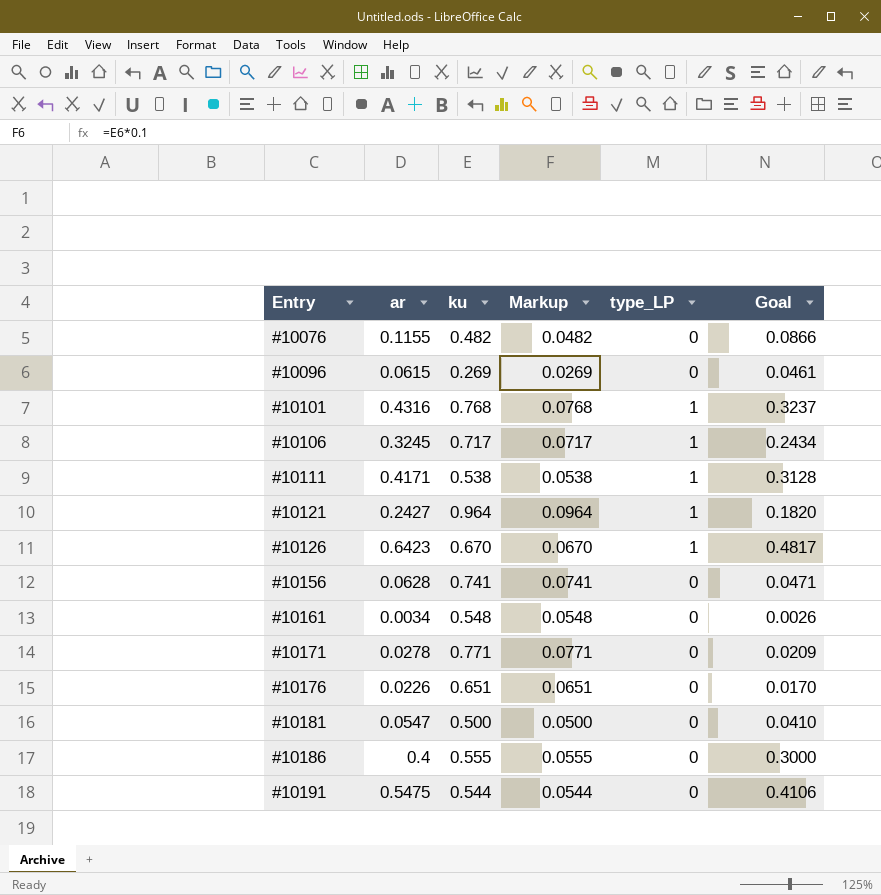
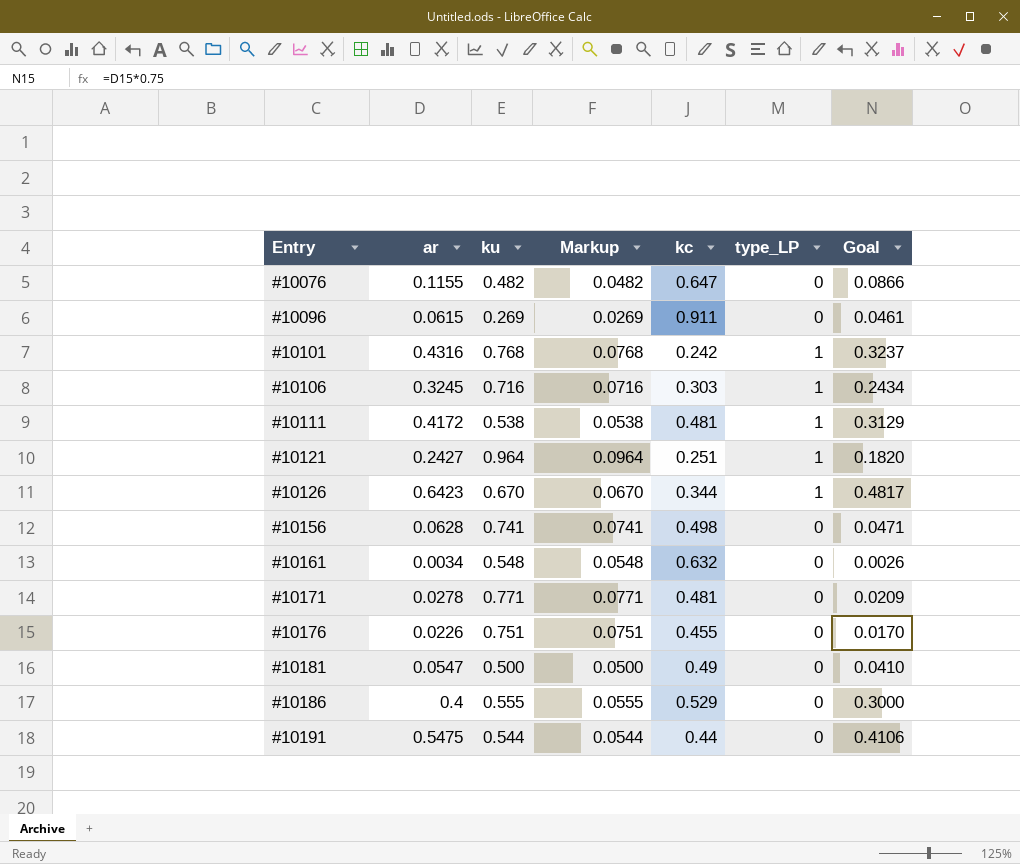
column kc | position: none -> 5
#10106 | ku: 0.717 -> 0.716
#10106 | Markup: 0.0717 -> 0.0716
#10111 | ar: 0.4171 -> 0.4172
#10111 | Goal: 0.3128 -> 0.3129
#10176 | ku: 0.651 -> 0.751
#10176 | Markup: 0.0651 -> 0.0751

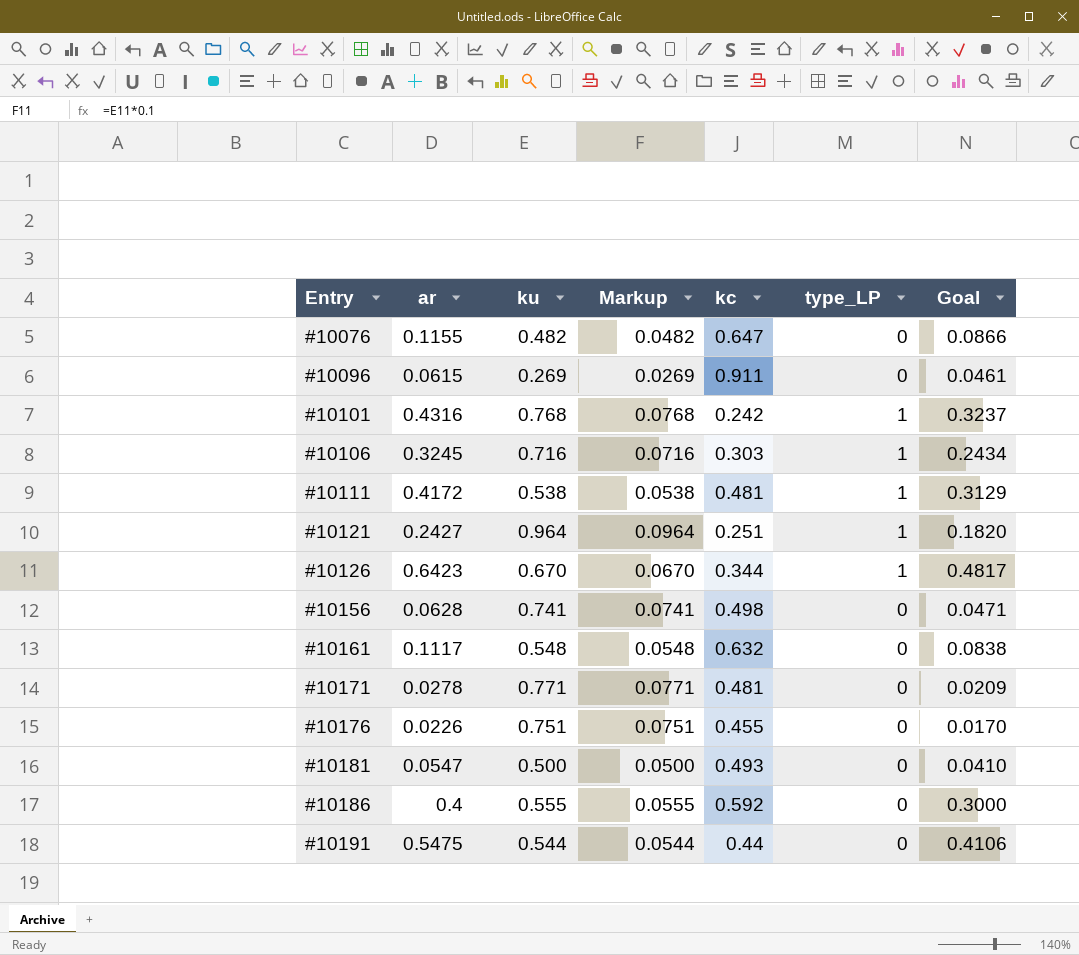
#10161 | ar: 0.0034 -> 0.1117
#10161 | Goal: 0.0026 -> 0.0838
#10181 | kc: 0.49 -> 0.493
#10186 | kc: 0.529 -> 0.592

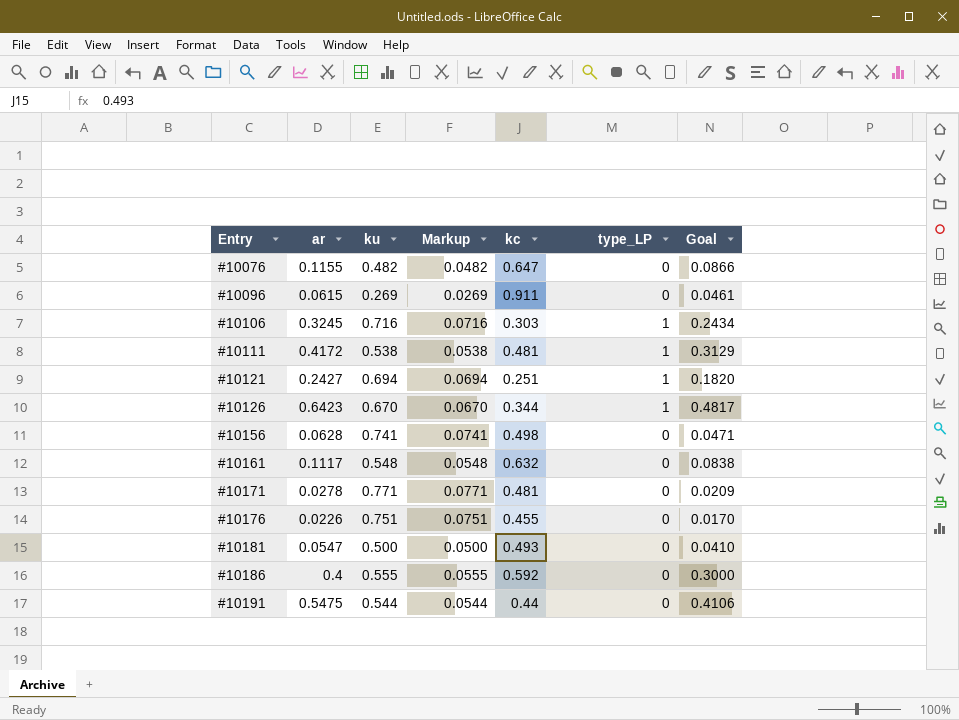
row #10101: 0.4316 | 0.768 | 0.0768 | 0.242 | 1 | 0.3237 -> none
#10121 | ku: 0.964 -> 0.694
#10121 | Markup: 0.0964 -> 0.0694

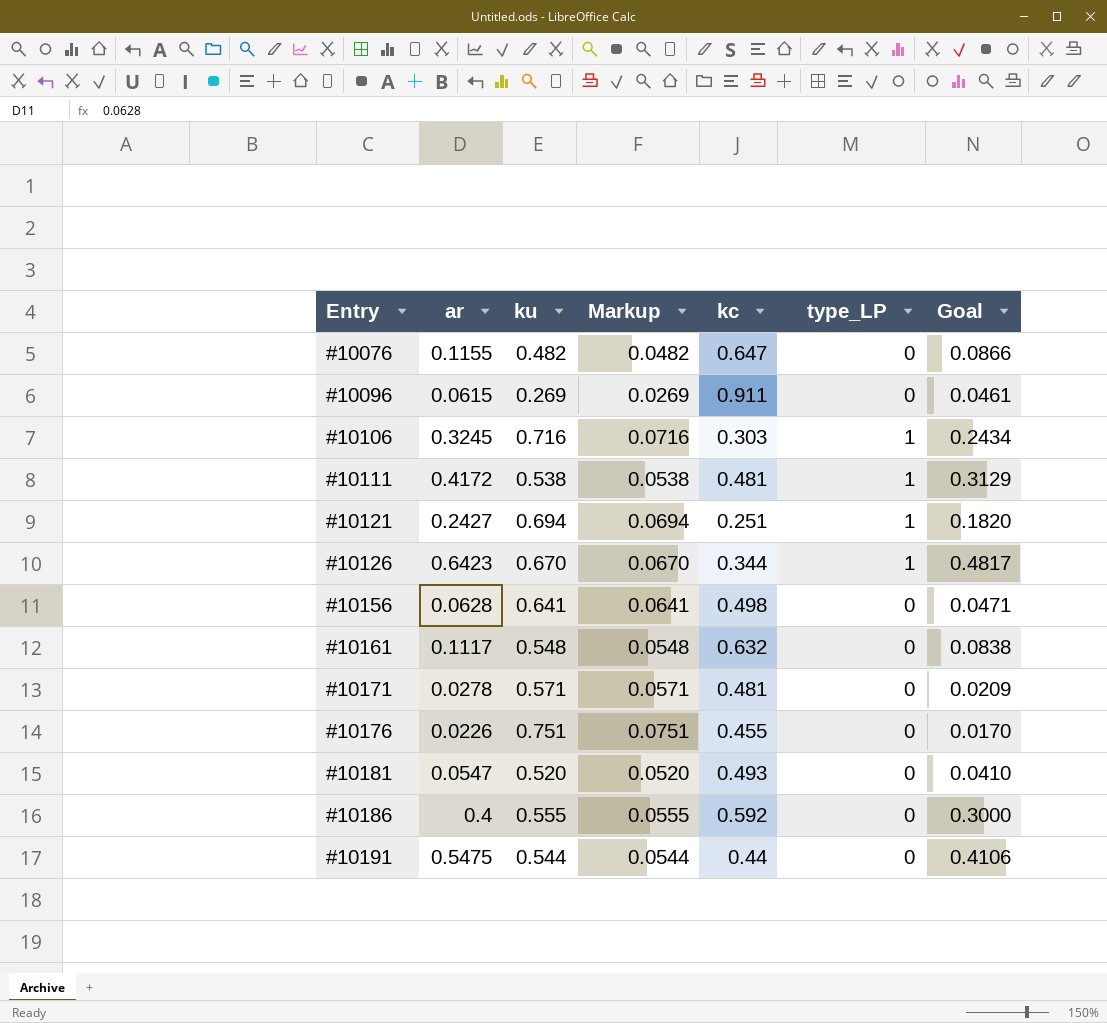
#10156 | ku: 0.741 -> 0.641
#10156 | Markup: 0.0741 -> 0.0641
#10171 | ku: 0.771 -> 0.571
#10171 | Markup: 0.0771 -> 0.0571
#10181 | ku: 0.500 -> 0.520
#10181 | Markup: 0.0500 -> 0.0520

